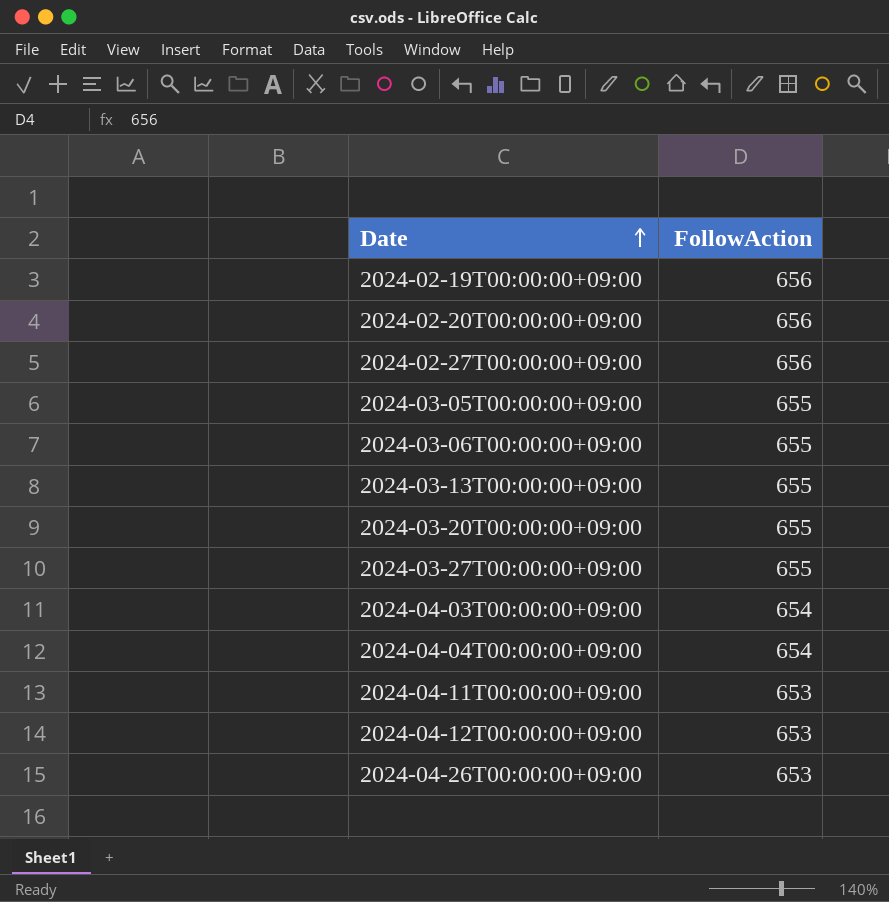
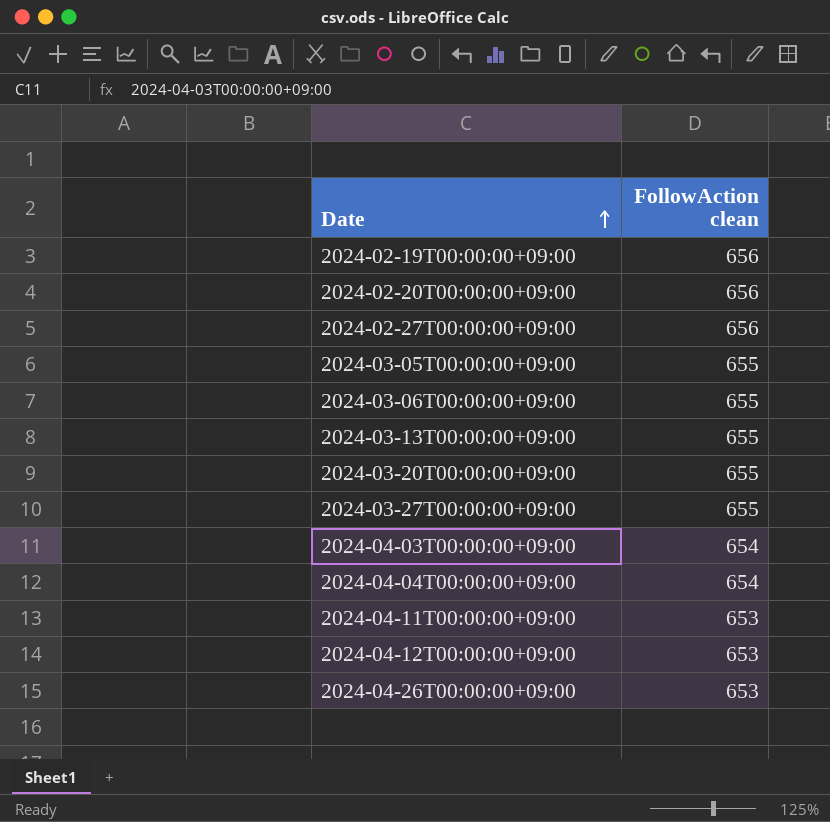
column name: FollowAction -> FollowAction clean

